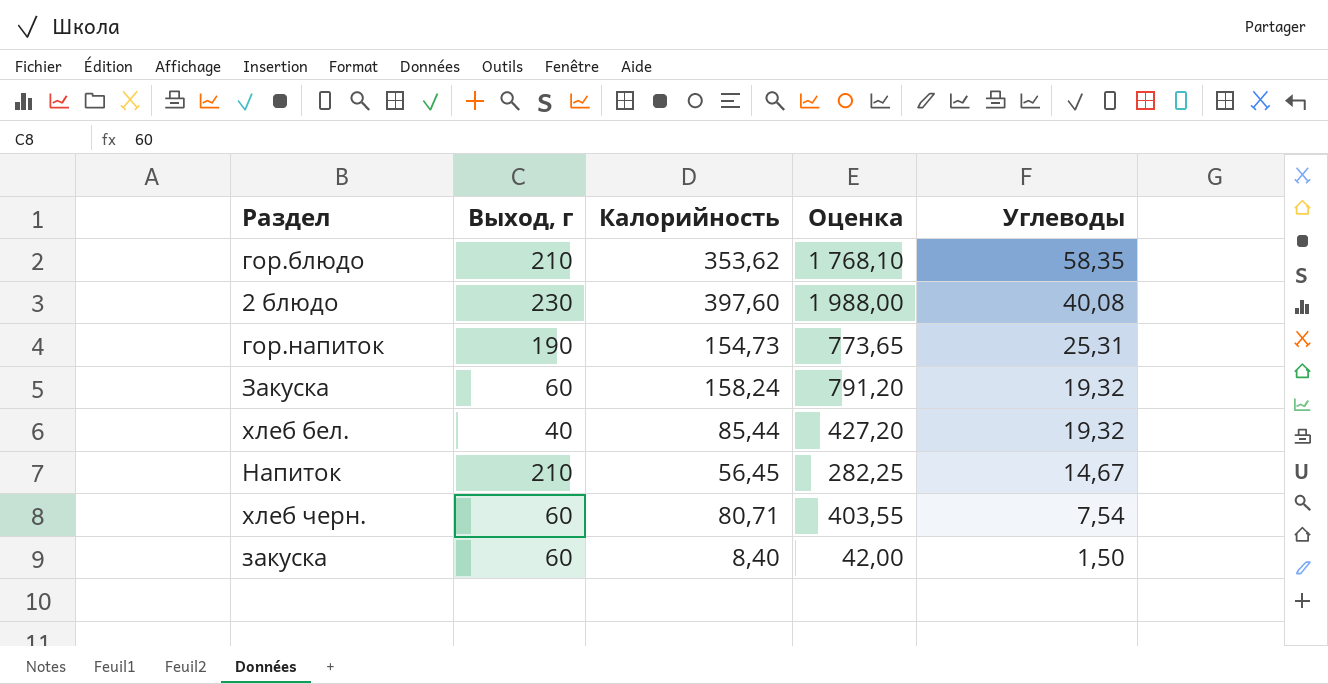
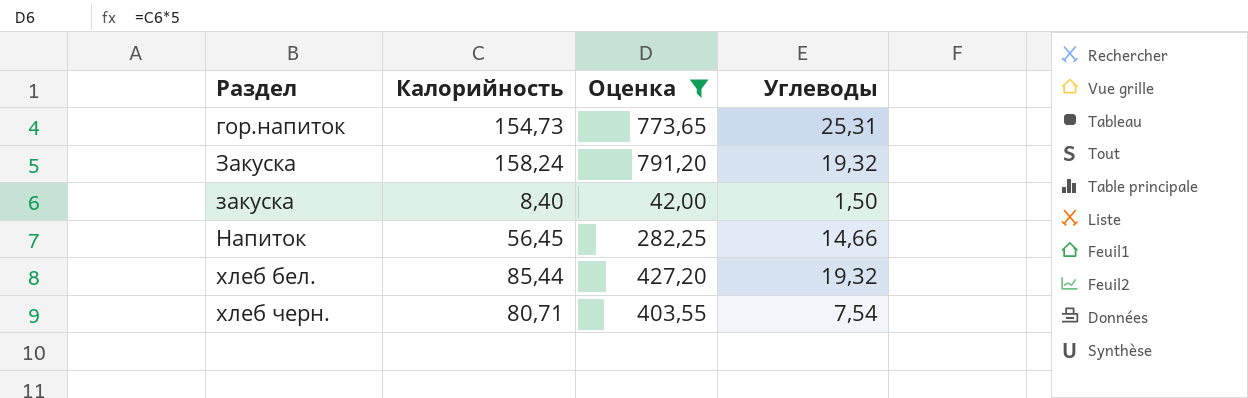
filter: none -> Оценка <= 791,20
row order: Углеводы descending -> Раздел ascending
column Выход, г | position: 2 -> none
Напиток | Углеводы: 14,67 -> 14,66

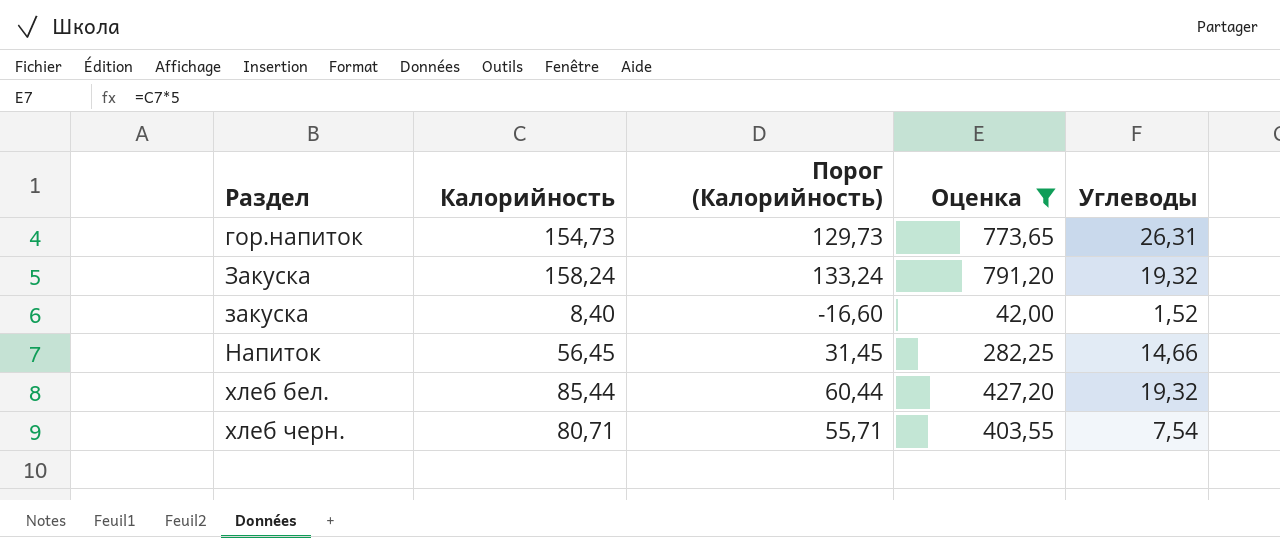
column Порог (Калорийность) | formula: none -> [Калорийность] - 25
гор.напиток | Углеводы: 25,31 -> 26,31
закуска | Углеводы: 1,50 -> 1,52

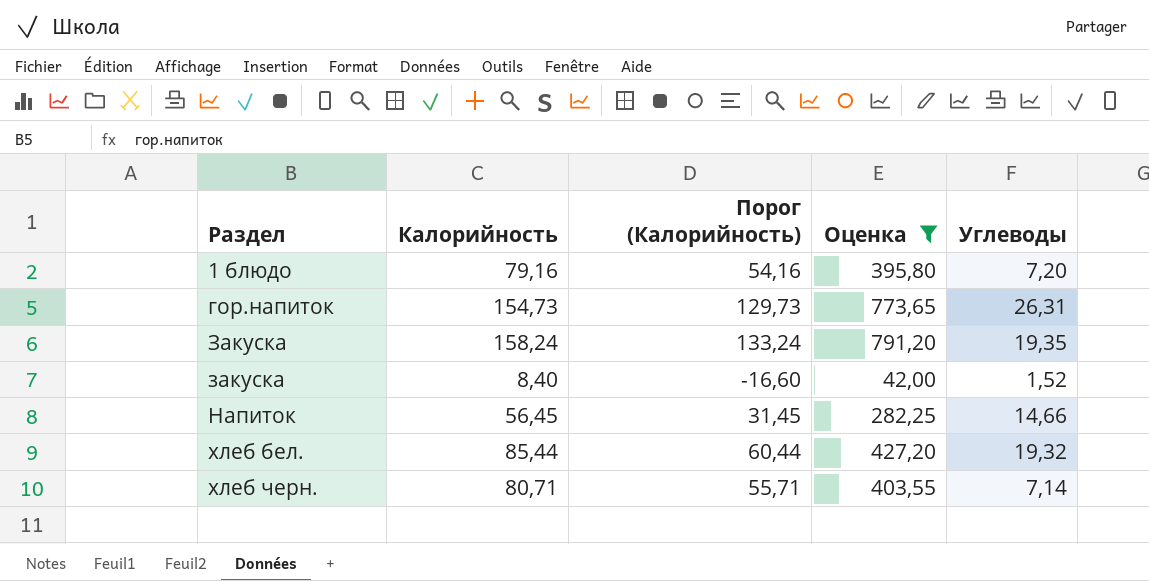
row 1 блюдо: none -> 79,16 | 54,16 | 395,80 | 7,20
Закуска | Углеводы: 19,32 -> 19,35
хлеб черн. | Углеводы: 7,54 -> 7,14

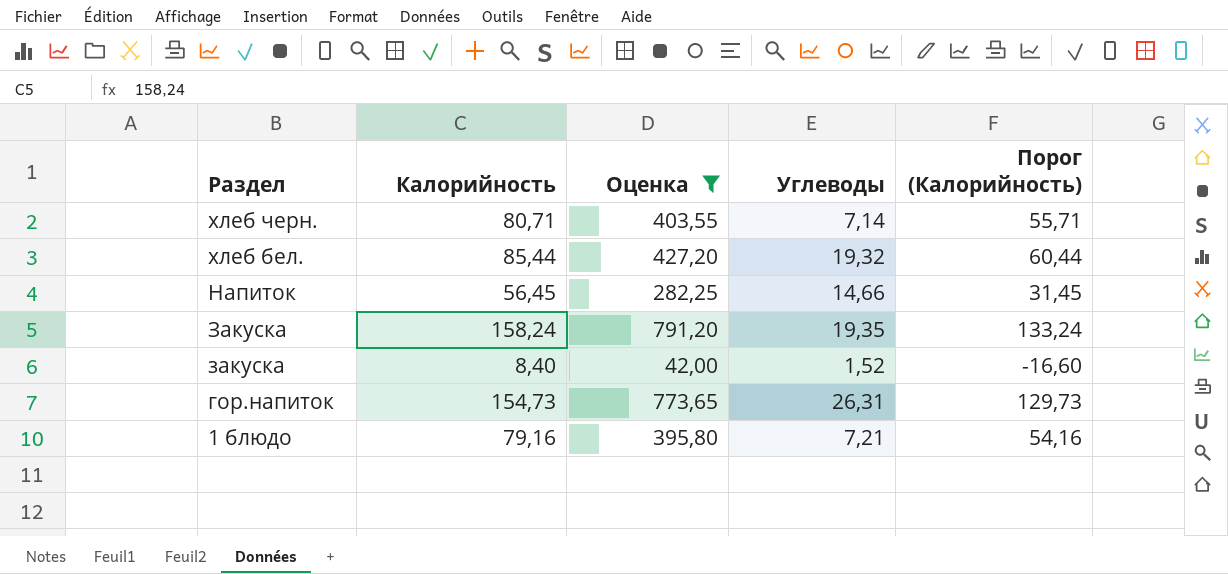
row order: Раздел ascending -> Раздел descending
column Порог (Калорийность) | position: 3 -> 5
1 блюдо | Углеводы: 7,20 -> 7,21

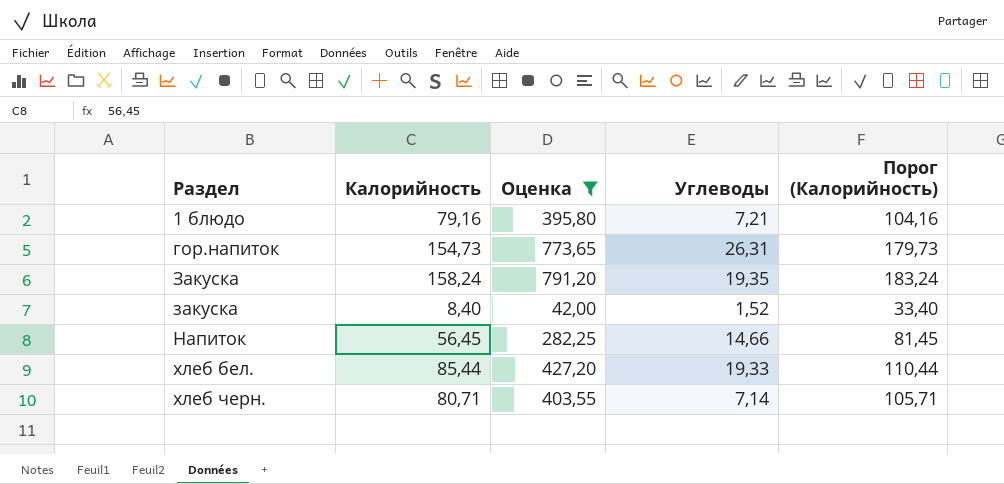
row order: Раздел descending -> Раздел ascending
column Порог (Калорийность) | formula: [Калорийность] - 25 -> [Калорийность] + 25
хлеб бел. | Углеводы: 19,32 -> 19,33

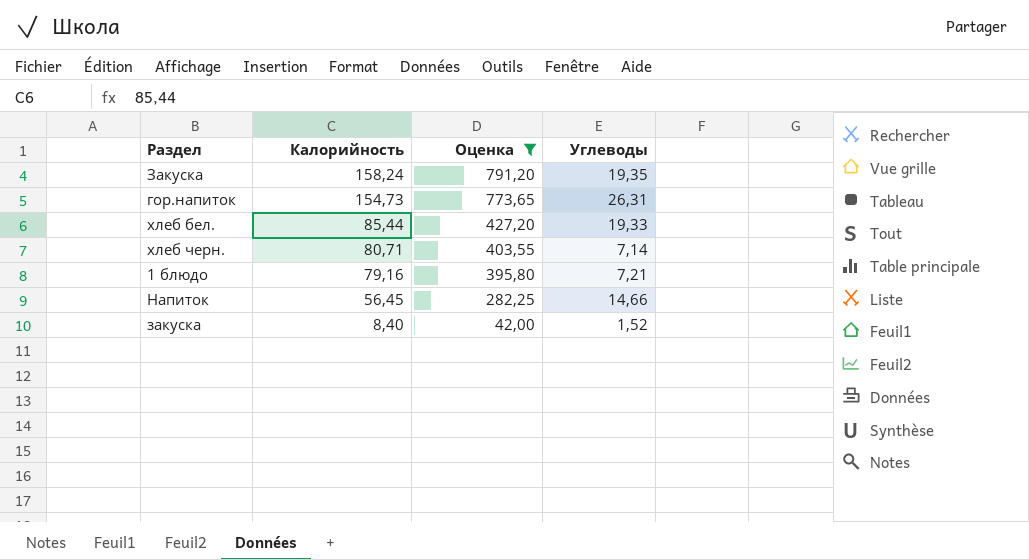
row order: Раздел ascending -> Калорийность descending
column Порог (Калорийность) | formula: [Калорийность] + 25 -> none

